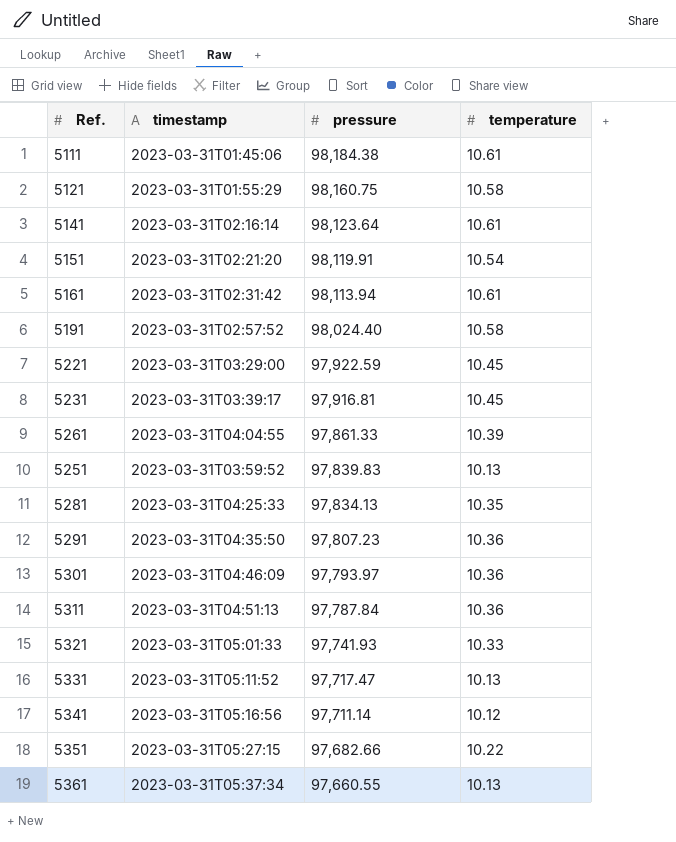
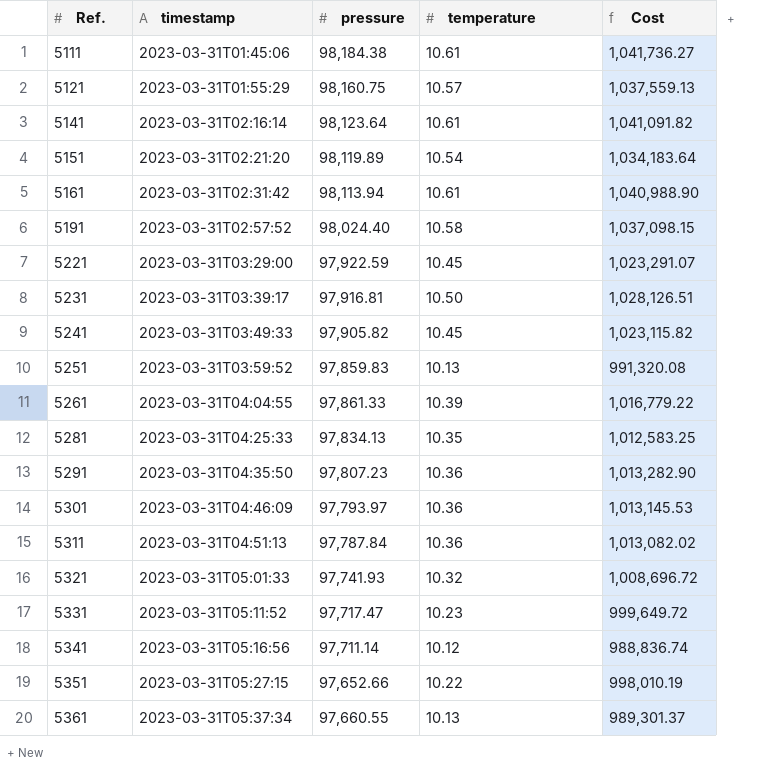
row order: pressure descending -> Ref. ascending
column Cost | formula: none -> [pressure] * [temperature]
5121 | temperature: 10.58 -> 10.57
5151 | pressure: 98,119.91 -> 98,119.89
5231 | temperature: 10.45 -> 10.50
row 5241: none -> 2023-03-31T03:49:33 | 97,905.82 | 10.45 | 1,023,115.82
5251 | pressure: 97,839.83 -> 97,859.83
5321 | temperature: 10.33 -> 10.32
5331 | temperature: 10.13 -> 10.23
5351 | pressure: 97,682.66 -> 97,652.66

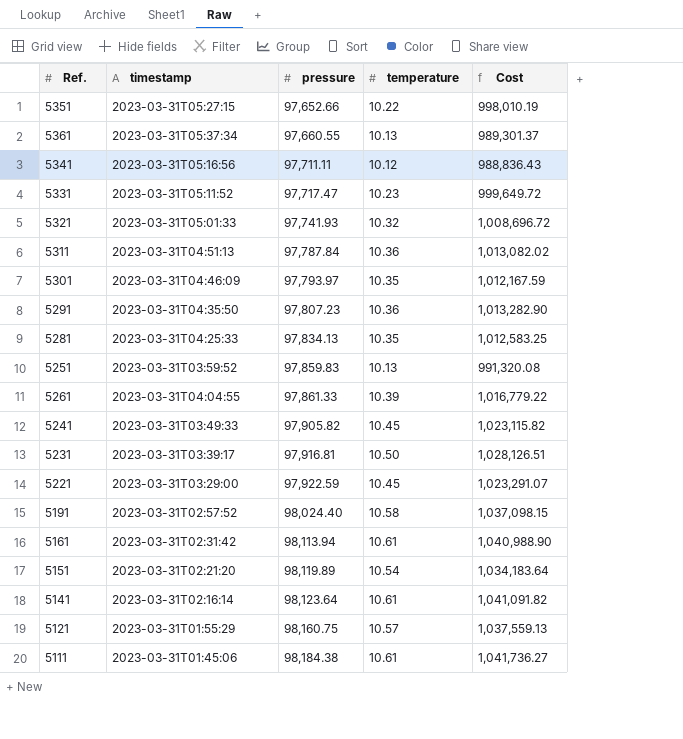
row order: Ref. ascending -> pressure ascending
5341 | pressure: 97,711.14 -> 97,711.11
5341 | Cost: 988,836.74 -> 988,836.43
5301 | temperature: 10.36 -> 10.35
5301 | Cost: 1,013,145.53 -> 1,012,167.59

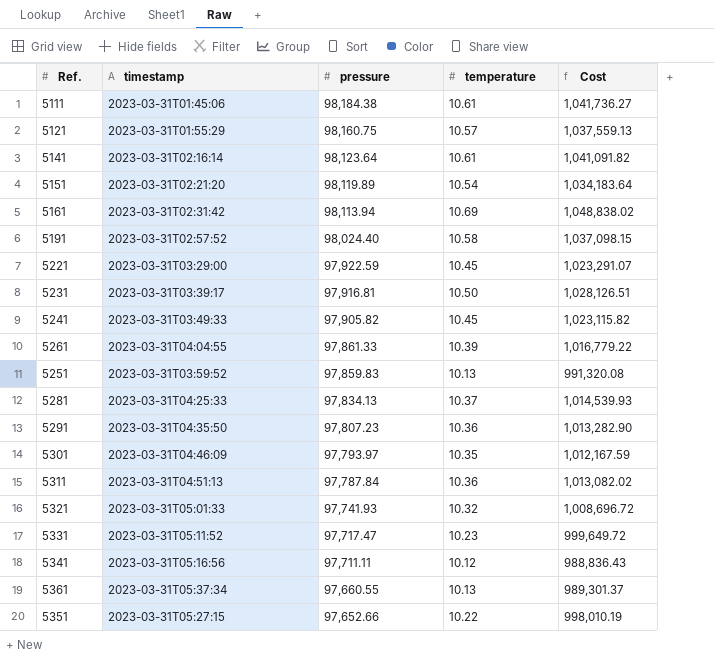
row order: pressure ascending -> pressure descending
5161 | temperature: 10.61 -> 10.69
5161 | Cost: 1,040,988.90 -> 1,048,838.02
5281 | temperature: 10.35 -> 10.37
5281 | Cost: 1,012,583.25 -> 1,014,539.93

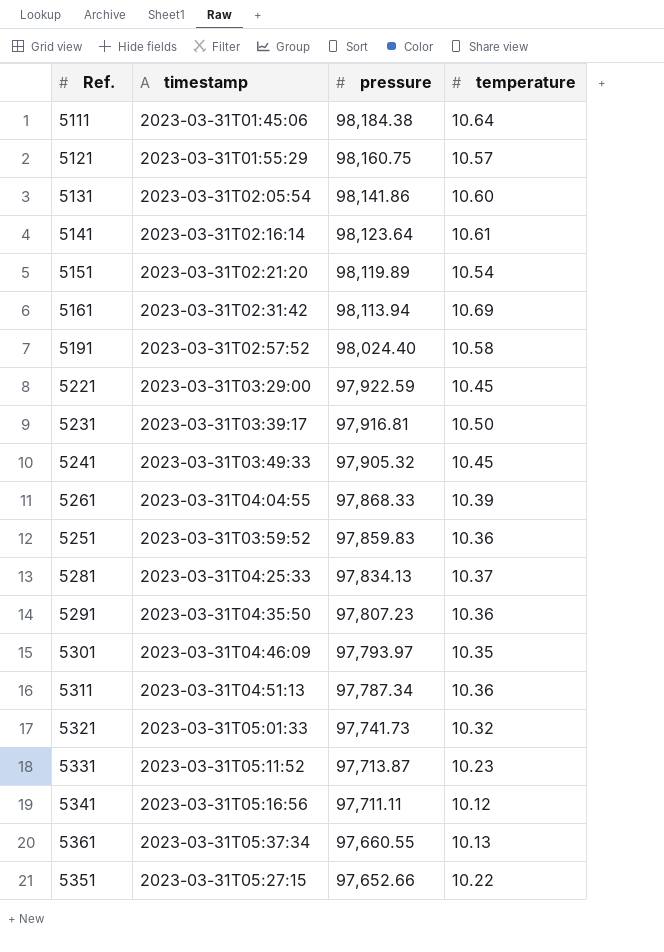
column Cost | formula: [pressure] * [temperature] -> none
5111 | temperature: 10.61 -> 10.64
row 5131: none -> 2023-03-31T02:05:54 | 98,141.86 | 10.60
5241 | pressure: 97,905.82 -> 97,905.32
5261 | pressure: 97,861.33 -> 97,868.33
5251 | temperature: 10.13 -> 10.36
5311 | pressure: 97,787.84 -> 97,787.34
5321 | pressure: 97,741.93 -> 97,741.73
5331 | pressure: 97,717.47 -> 97,713.87

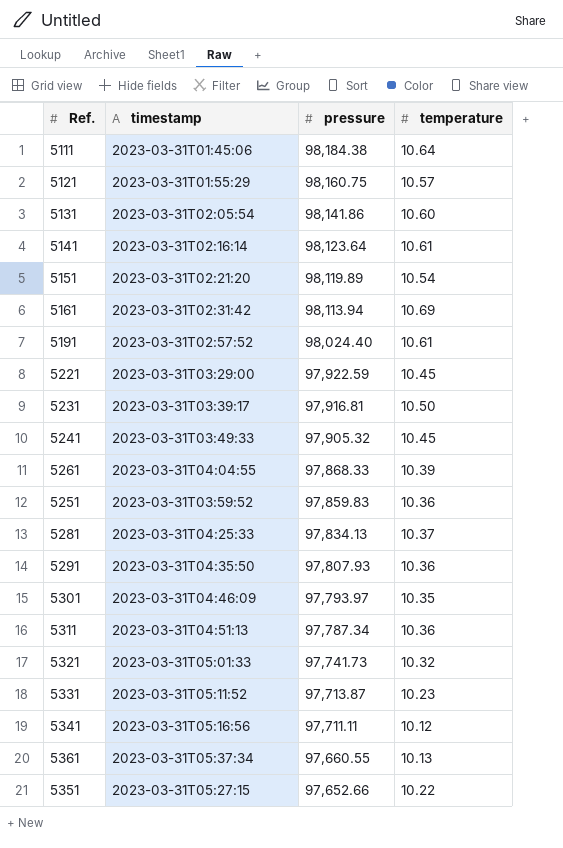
5191 | temperature: 10.58 -> 10.61
5291 | pressure: 97,807.23 -> 97,807.93

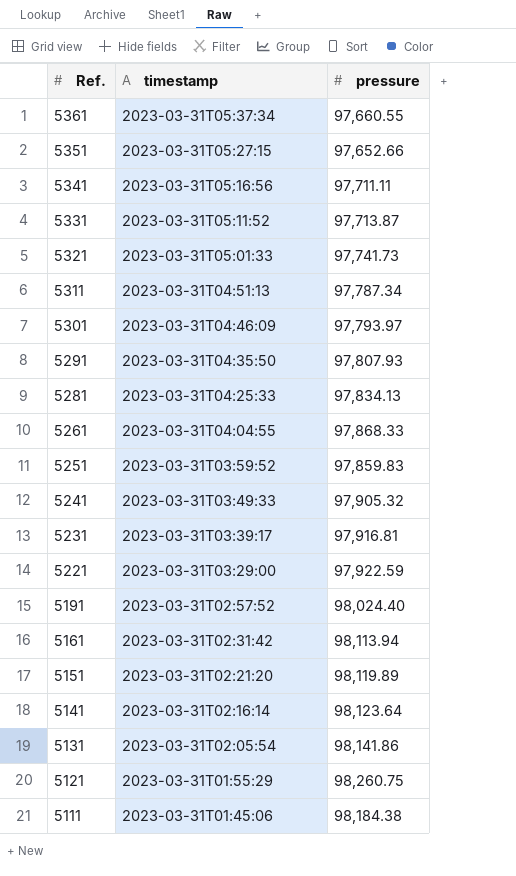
row order: pressure descending -> Ref. descending
column temperature | position: 4 -> none
5121 | pressure: 98,160.75 -> 98,260.75

